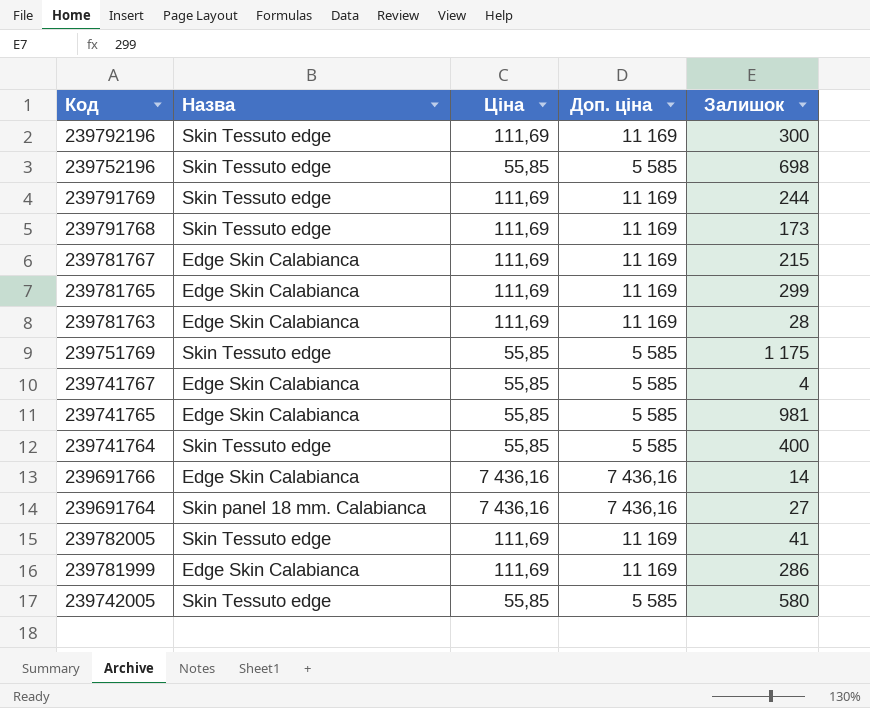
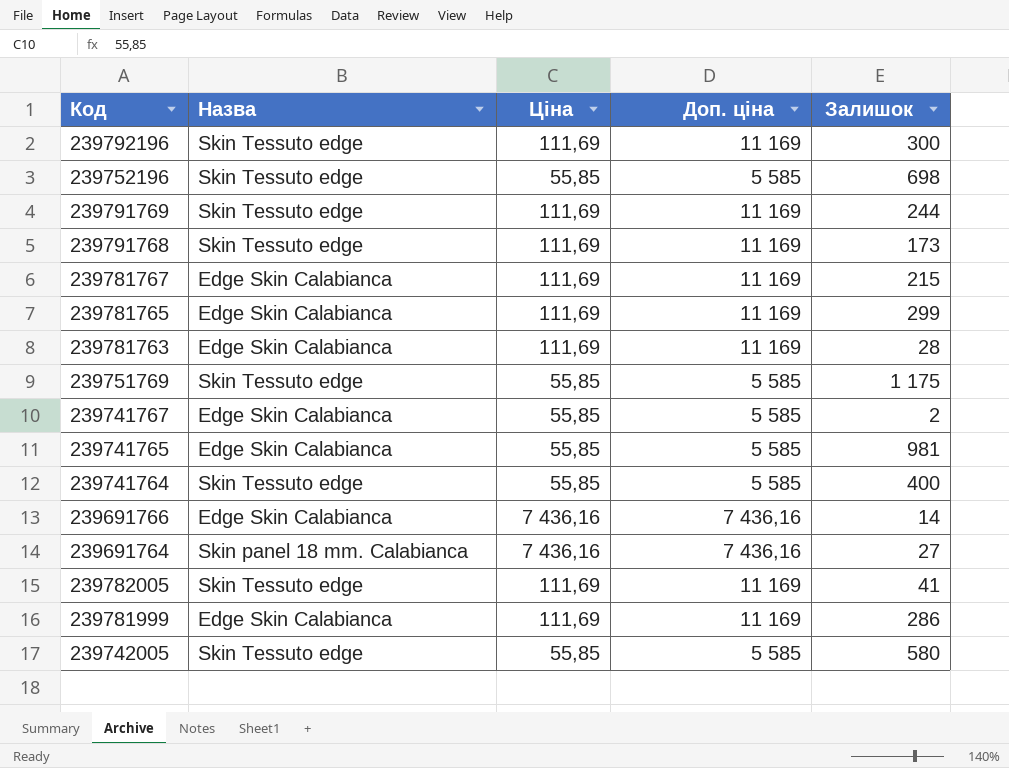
239741767 | Залишок: 4 -> 2

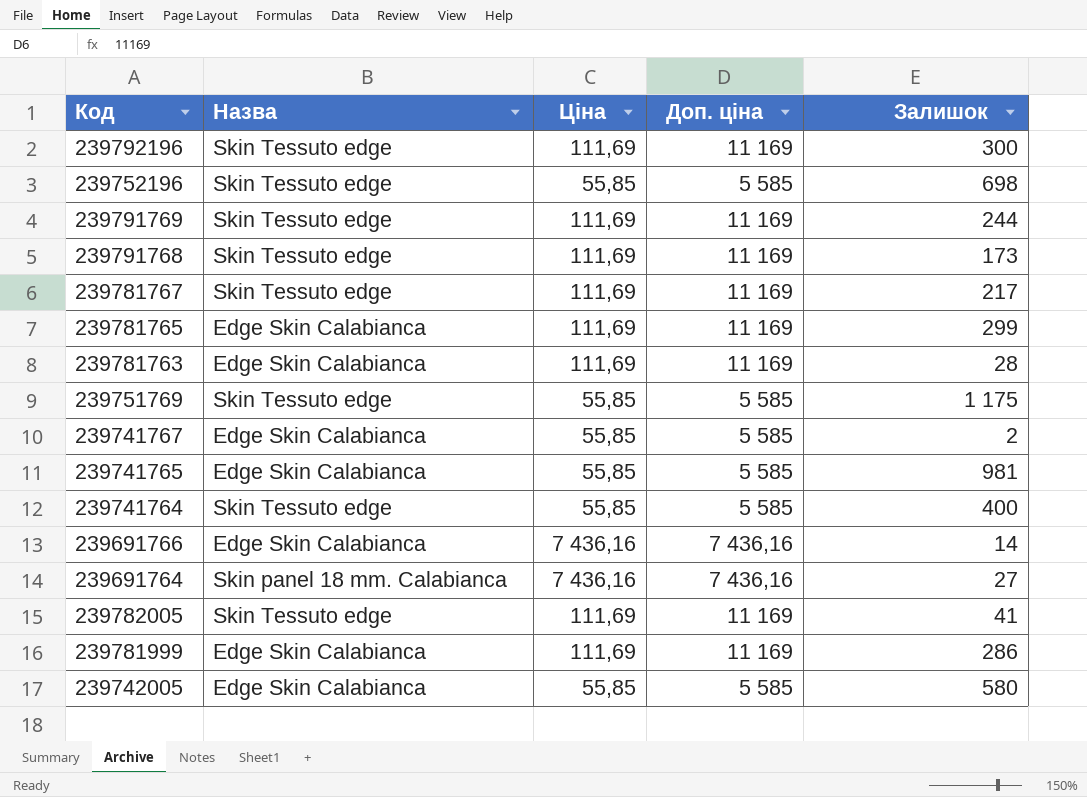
239781767 | Назва: Edge Skin Calabianca -> Skin Tessuto edge
239781767 | Залишок: 215 -> 217
239742005 | Назва: Skin Tessuto edge -> Edge Skin Calabianca

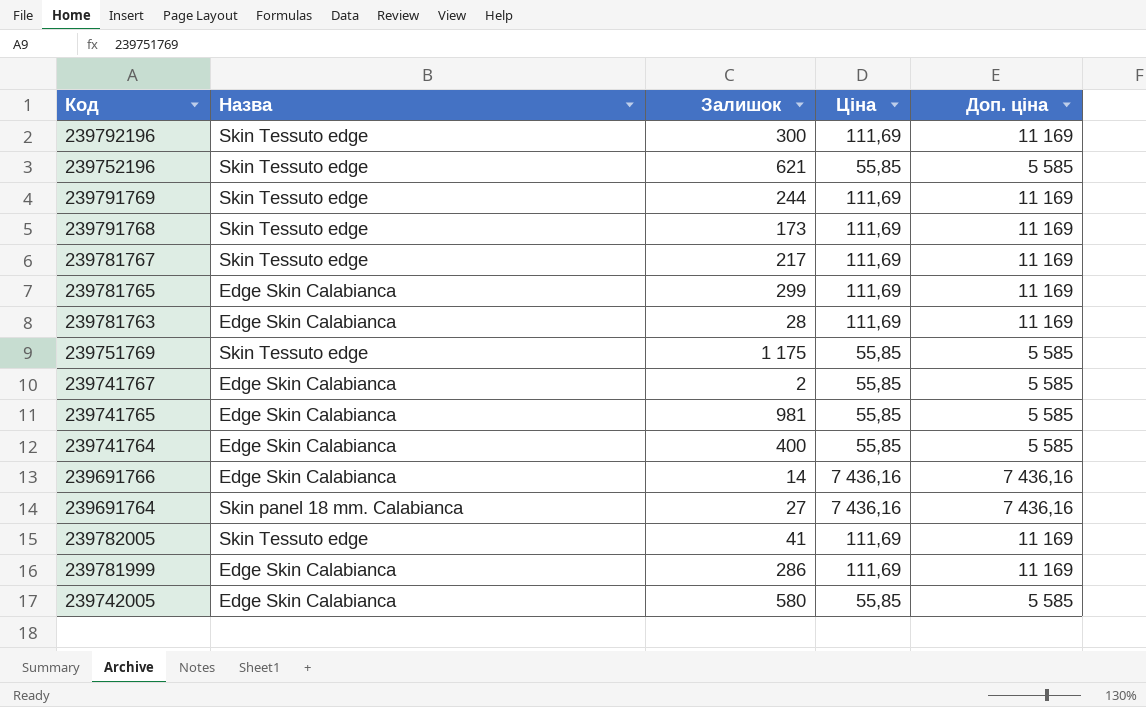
column Залишок | position: 5 -> 3
239752196 | Залишок: 698 -> 621
239741764 | Назва: Skin Tessuto edge -> Edge Skin Calabianca

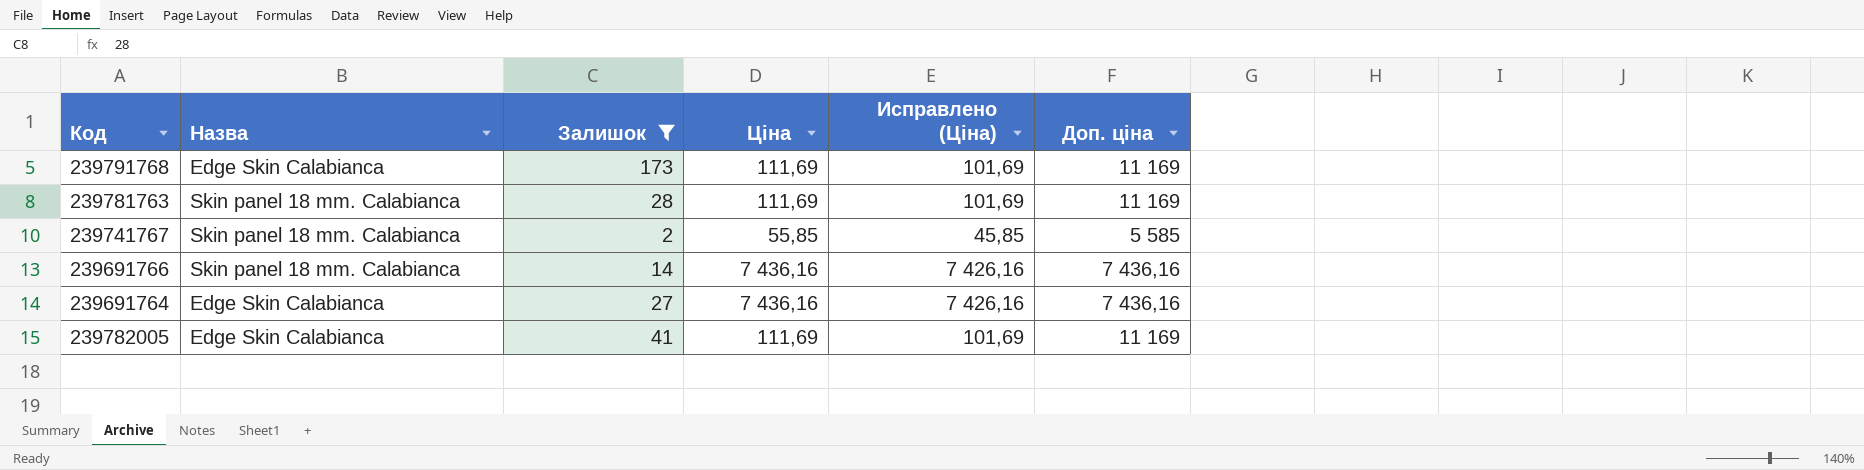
filter: none -> Залишок <= 173
column Исправлено (Ціна) | formula: none -> [Ціна] - 10
239791768 | Назва: Skin Tessuto edge -> Edge Skin Calabianca
239781763 | Назва: Edge Skin Calabianca -> Skin panel 18 mm. Calabianca
239741767 | Назва: Edge Skin Calabianca -> Skin panel 18 mm. Calabianca
239691766 | Назва: Edge Skin Calabianca -> Skin panel 18 mm. Calabianca
239691764 | Назва: Skin panel 18 mm. Calabianca -> Edge Skin Calabianca
239782005 | Назва: Skin Tessuto edge -> Edge Skin Calabianca

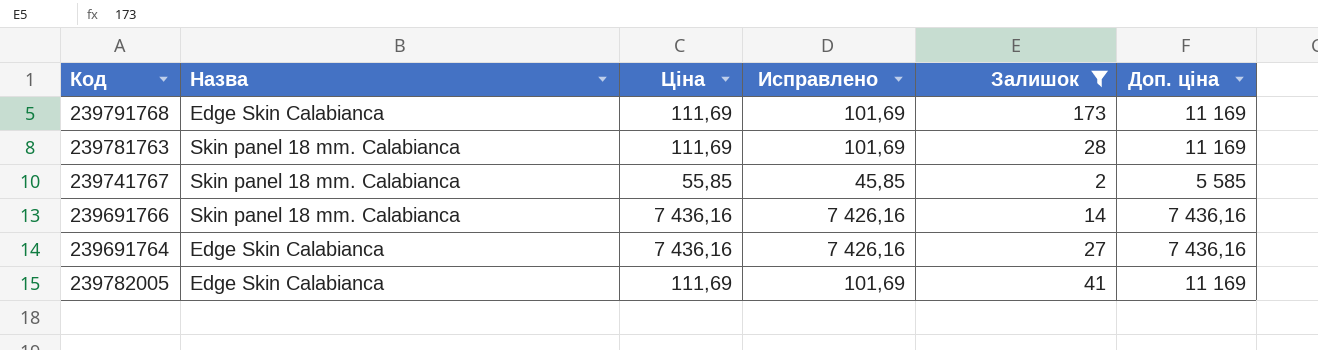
column name: Исправлено (Ціна) -> Исправлено
column Залишок | position: 3 -> 5

